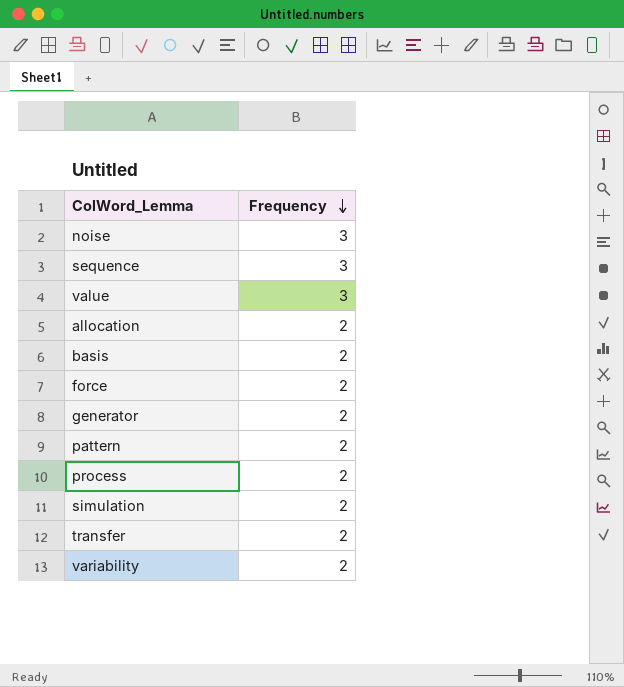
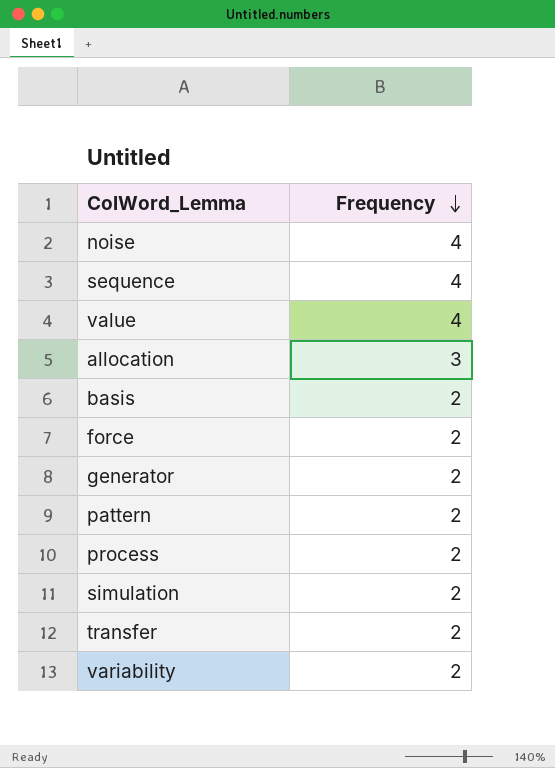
noise | Frequency: 3 -> 4
sequence | Frequency: 3 -> 4
value | Frequency: 3 -> 4
allocation | Frequency: 2 -> 3

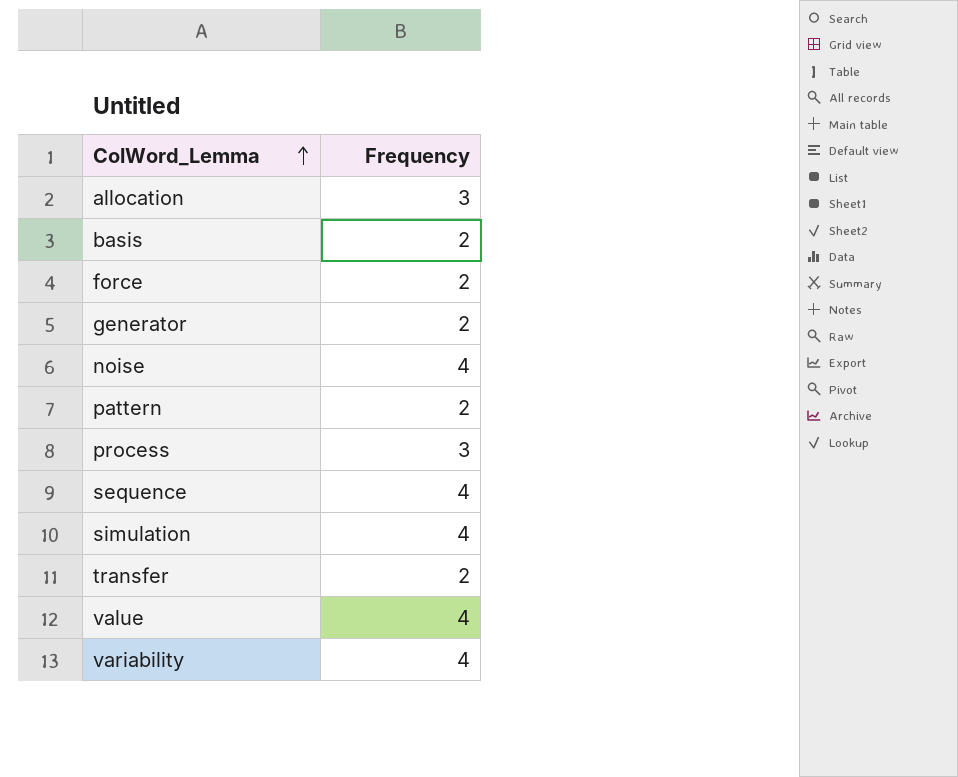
row order: Frequency descending -> ColWord_Lemma ascending
process | Frequency: 2 -> 3
simulation | Frequency: 2 -> 4
variability | Frequency: 2 -> 4

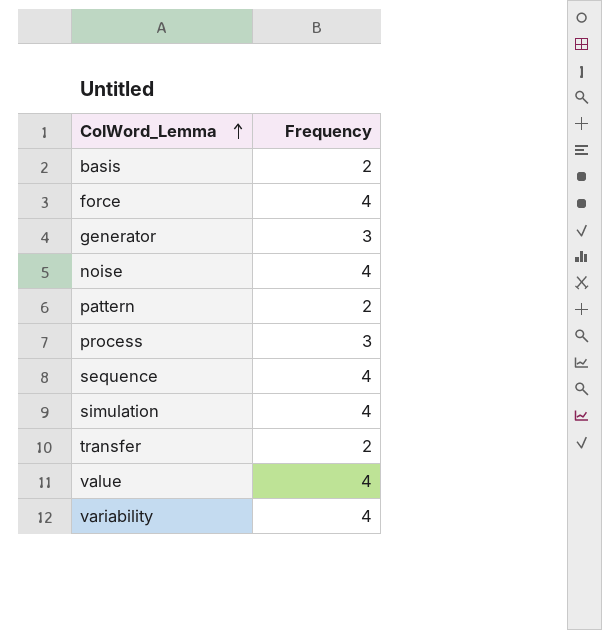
row allocation: 3 -> none
force | Frequency: 2 -> 4
generator | Frequency: 2 -> 3

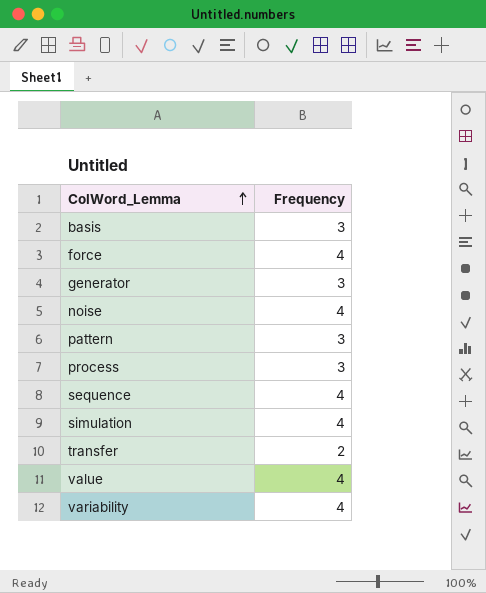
basis | Frequency: 2 -> 3
pattern | Frequency: 2 -> 3

